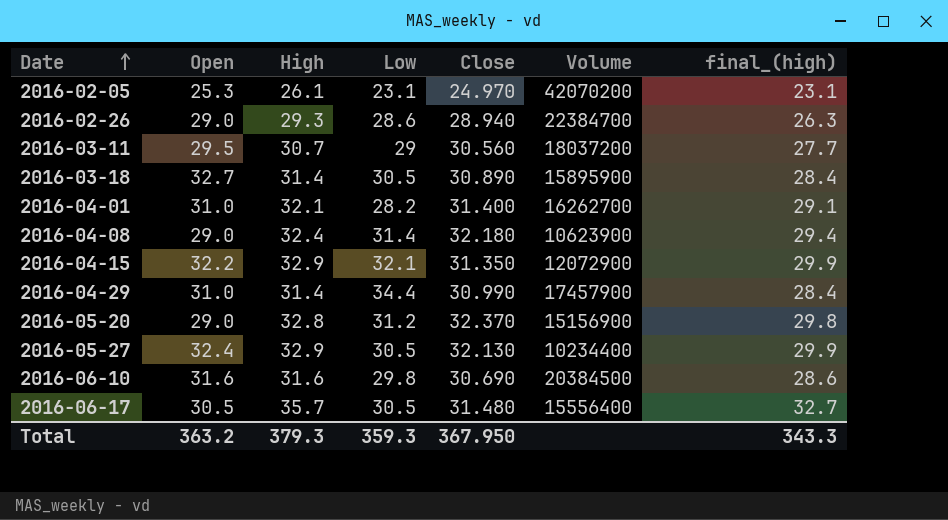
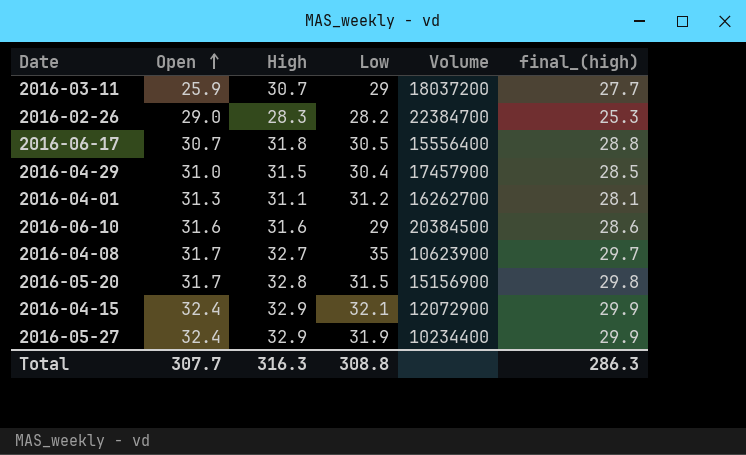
row order: Date ascending -> Open ascending
column Close | position: 5 -> none
row 2016-02-05: 25.3 | 26.1 | 23.1 | 24.970 | 42070200 | 23.1 -> none
row 2016-03-18: 32.7 | 31.4 | 30.5 | 30.890 | 15895900 | 28.4 -> none
2016-03-11 | Open: 29.5 -> 25.9
2016-02-26 | High: 29.3 -> 28.3
2016-02-26 | Low: 28.6 -> 28.2
2016-02-26 | final_(high): 26.3 -> 25.3
2016-06-17 | Open: 30.5 -> 30.7
2016-06-17 | High: 35.7 -> 31.8
2016-06-17 | final_(high): 32.7 -> 28.8
2016-04-29 | High: 31.4 -> 31.5
2016-04-29 | Low: 34.4 -> 30.4
2016-04-29 | final_(high): 28.4 -> 28.5
2016-04-01 | Open: 31.0 -> 31.3
2016-04-01 | High: 32.1 -> 31.1
2016-04-01 | Low: 28.2 -> 31.2
2016-04-01 | final_(high): 29.1 -> 28.1
2016-06-10 | Low: 29.8 -> 29
2016-04-08 | Open: 29.0 -> 31.7
2016-04-08 | High: 32.4 -> 32.7
2016-04-08 | Low: 31.4 -> 35
2016-04-08 | final_(high): 29.4 -> 29.7
2016-05-20 | Open: 29.0 -> 31.7
2016-05-20 | Low: 31.2 -> 31.5
2016-04-15 | Open: 32.2 -> 32.4
2016-05-27 | Low: 30.5 -> 31.9
Total | Open: 363.2 -> 307.7
Total | High: 379.3 -> 316.3
Total | Low: 359.3 -> 308.8
Total | final_(high): 343.3 -> 286.3

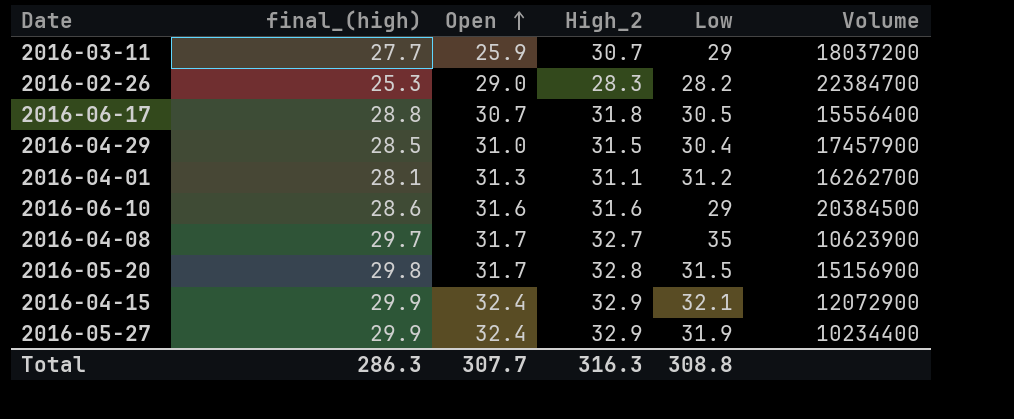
column final_(high) | position: 6 -> 2
column name: High -> High_2

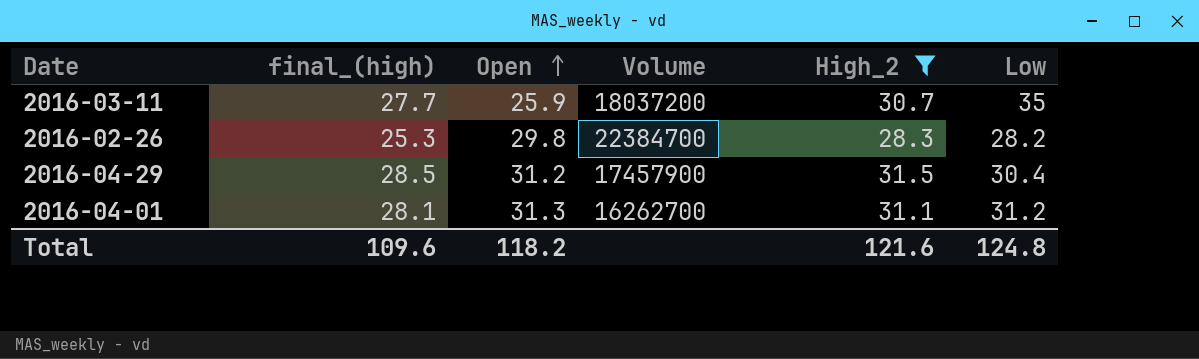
filter: none -> High_2 <= 31.5
column Volume | position: 6 -> 4
2016-03-11 | Low: 29 -> 35
2016-02-26 | Open: 29.0 -> 29.8
2016-04-29 | Open: 31.0 -> 31.2
Total | final_(high): 286.3 -> 109.6
Total | Open: 307.7 -> 118.2
Total | High_2: 316.3 -> 121.6
Total | Low: 308.8 -> 124.8

